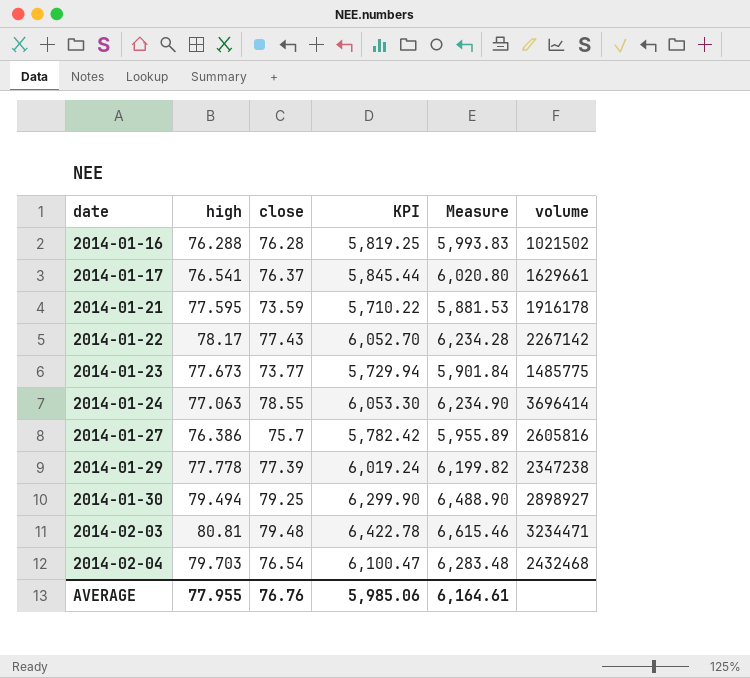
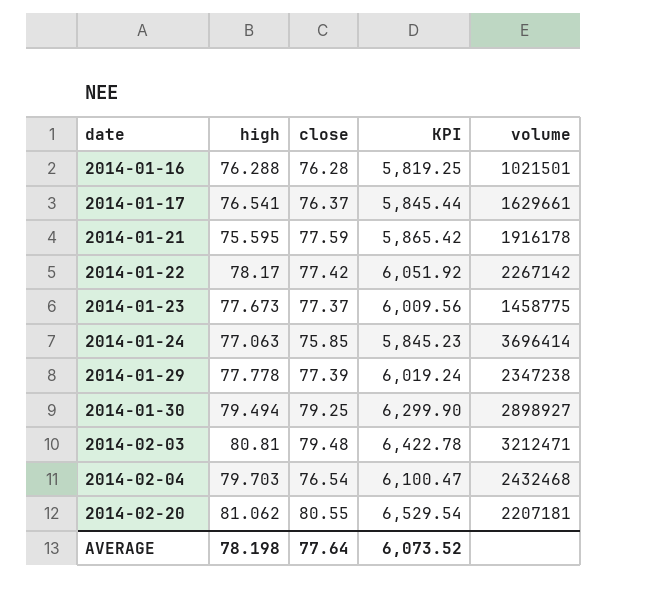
column Measure | formula: [KPI] * 1.03 -> none
row 2014-01-27: 76.386 | 75.7 | 5,782.42 | 5,955.89 | 2605816 -> none
2014-01-16 | volume: 1021502 -> 1021501
2014-01-21 | high: 77.595 -> 75.595
2014-01-21 | close: 73.59 -> 77.59
2014-01-21 | KPI: 5,710.22 -> 5,865.42
2014-01-22 | close: 77.43 -> 77.42
2014-01-22 | KPI: 6,052.70 -> 6,051.92
2014-01-23 | close: 73.77 -> 77.37
2014-01-23 | KPI: 5,729.94 -> 6,009.56
2014-01-23 | volume: 1485775 -> 1458775
2014-01-24 | close: 78.55 -> 75.85
2014-01-24 | KPI: 6,053.30 -> 5,845.23
2014-02-03 | volume: 3234471 -> 3212471
row 2014-02-20: none -> 81.062 | 80.55 | 6,529.54 | 2207181
AVERAGE | high: 77.955 -> 78.198
AVERAGE | close: 76.76 -> 77.64
AVERAGE | KPI: 5,985.06 -> 6,073.52

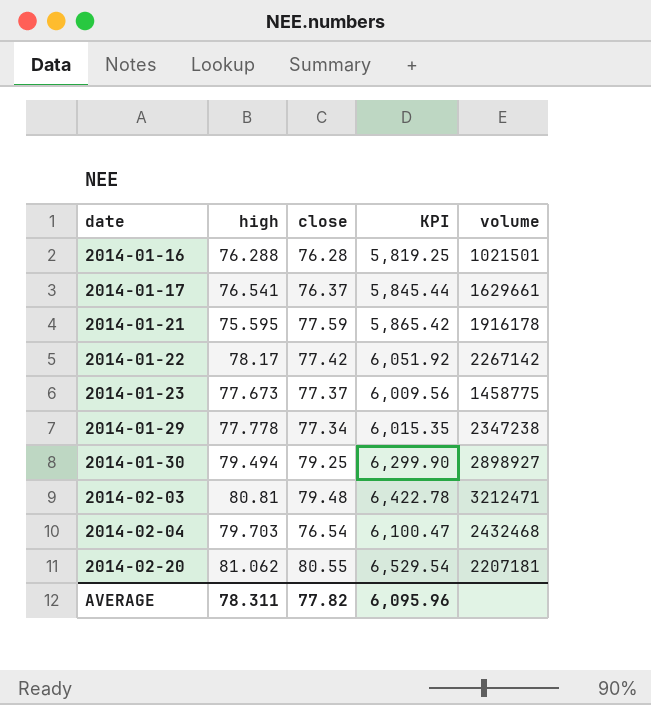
row 2014-01-24: 77.063 | 75.85 | 5,845.23 | 3696414 -> none
2014-01-29 | close: 77.39 -> 77.34
2014-01-29 | KPI: 6,019.24 -> 6,015.35
AVERAGE | high: 78.198 -> 78.311
AVERAGE | close: 77.64 -> 77.82
AVERAGE | KPI: 6,073.52 -> 6,095.96

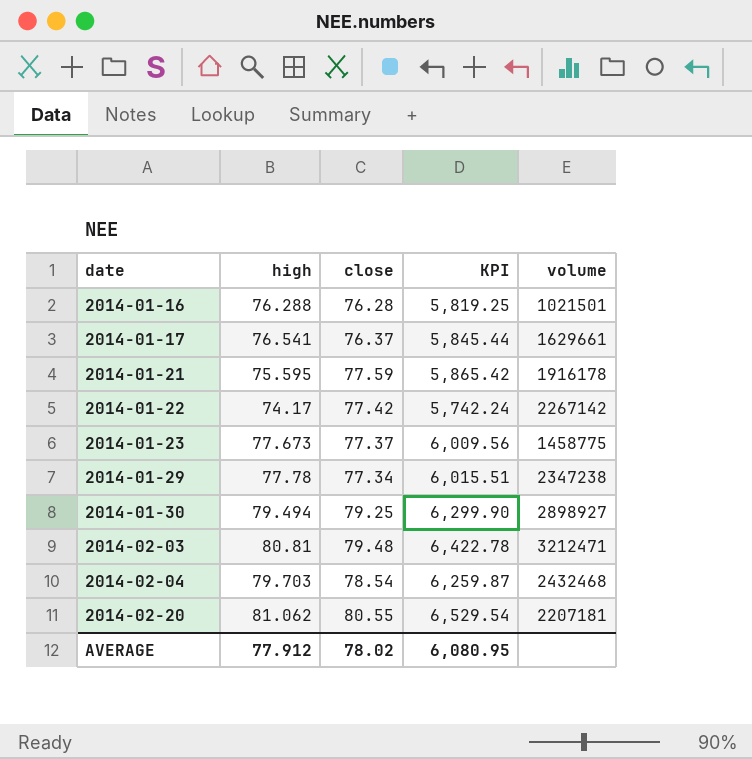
2014-01-22 | high: 78.17 -> 74.17
2014-01-22 | KPI: 6,051.92 -> 5,742.24
2014-01-29 | high: 77.778 -> 77.78
2014-01-29 | KPI: 6,015.35 -> 6,015.51
2014-02-04 | close: 76.54 -> 78.54
2014-02-04 | KPI: 6,100.47 -> 6,259.87
AVERAGE | high: 78.311 -> 77.912
AVERAGE | close: 77.82 -> 78.02
AVERAGE | KPI: 6,095.96 -> 6,080.95

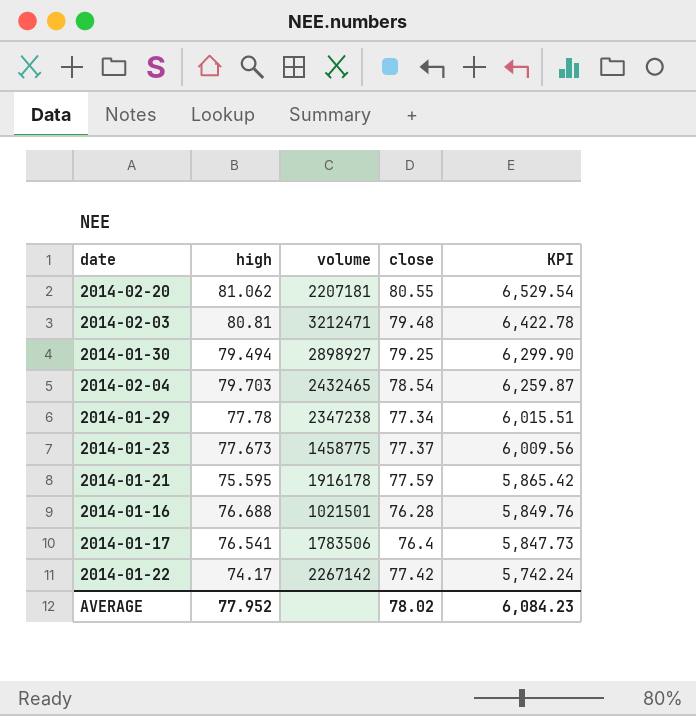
row order: date ascending -> KPI descending
column volume | position: 5 -> 3
2014-02-04 | volume: 2432468 -> 2432465
2014-01-16 | high: 76.288 -> 76.688
2014-01-16 | KPI: 5,819.25 -> 5,849.76
2014-01-17 | volume: 1629661 -> 1783506
2014-01-17 | close: 76.37 -> 76.4
2014-01-17 | KPI: 5,845.44 -> 5,847.73
AVERAGE | high: 77.912 -> 77.952
AVERAGE | KPI: 6,080.95 -> 6,084.23

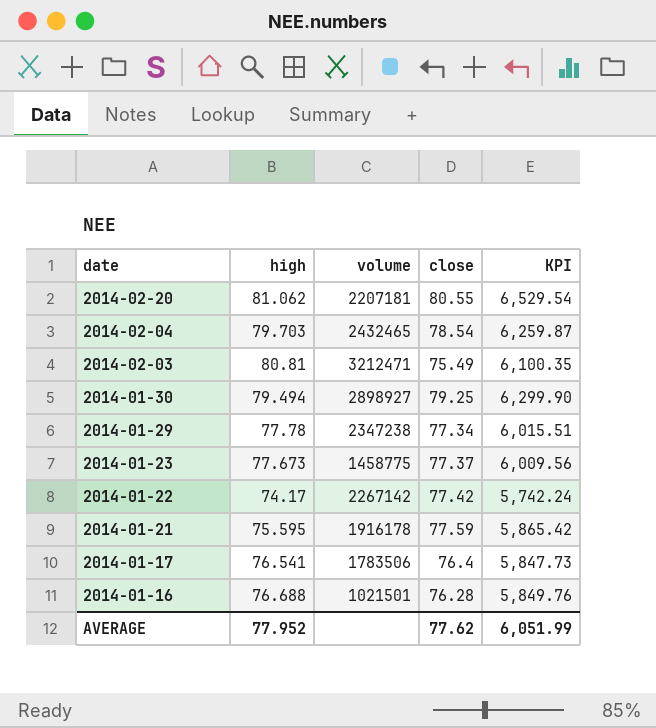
row order: KPI descending -> date descending
2014-02-03 | close: 79.48 -> 75.49
2014-02-03 | KPI: 6,422.78 -> 6,100.35
AVERAGE | close: 78.02 -> 77.62
AVERAGE | KPI: 6,084.23 -> 6,051.99

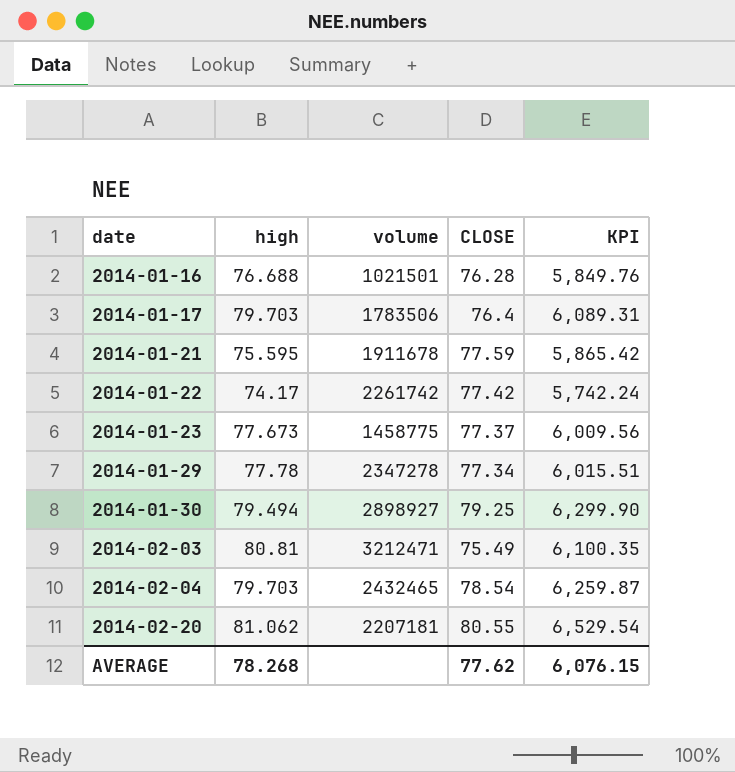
row order: date descending -> date ascending
column name: close -> CLOSE
2014-01-17 | high: 76.541 -> 79.703
2014-01-17 | KPI: 5,847.73 -> 6,089.31
2014-01-21 | volume: 1916178 -> 1911678
2014-01-22 | volume: 2267142 -> 2261742
2014-01-29 | volume: 2347238 -> 2347278
AVERAGE | high: 77.952 -> 78.268
AVERAGE | KPI: 6,051.99 -> 6,076.15

